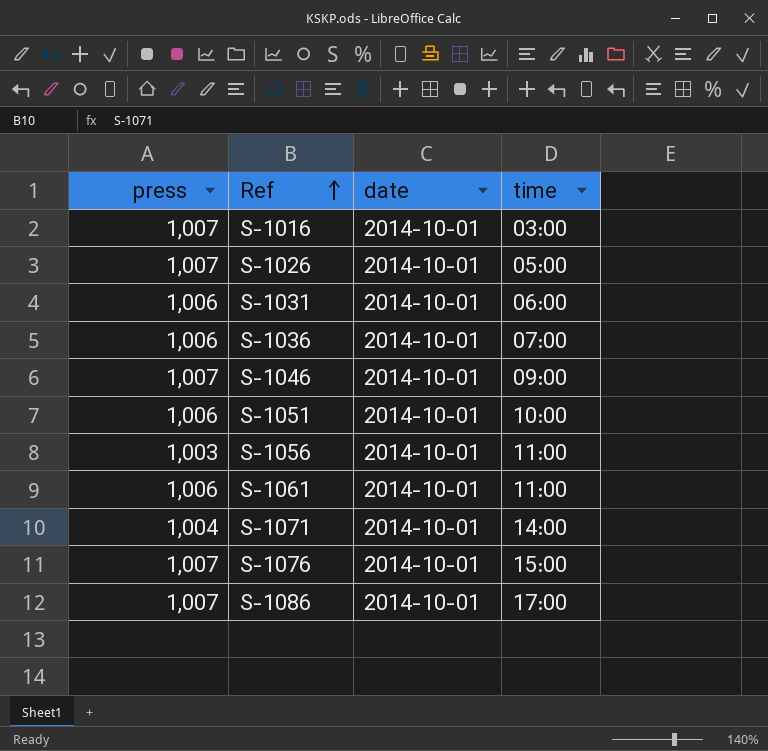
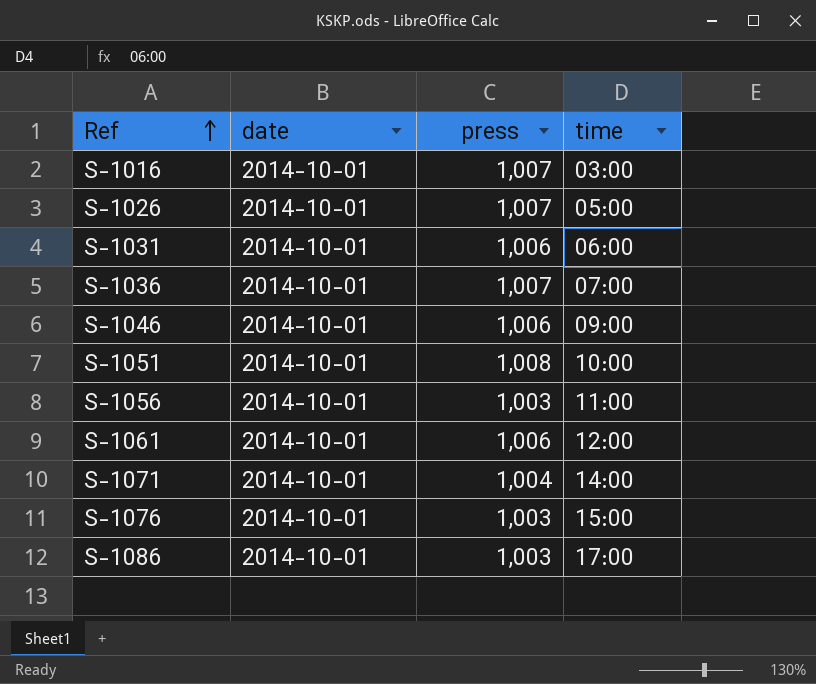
column press | position: 1 -> 3
S-1036 | press: 1,006 -> 1,007
S-1046 | press: 1,007 -> 1,006
S-1051 | press: 1,006 -> 1,008
S-1061 | time: 11:00 -> 12:00
S-1076 | press: 1,007 -> 1,003
S-1086 | press: 1,007 -> 1,003

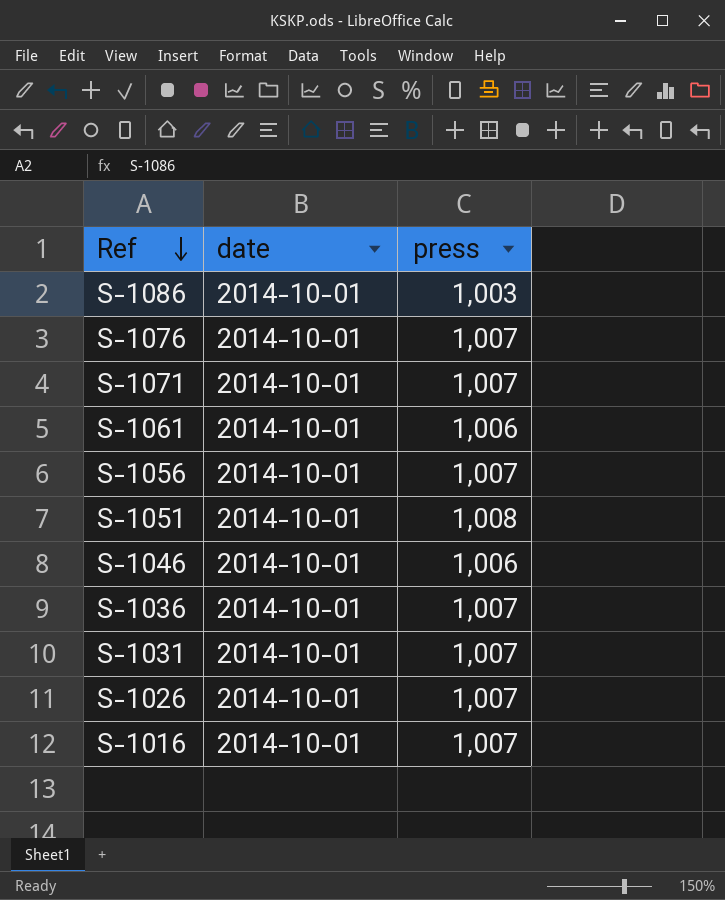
row order: Ref ascending -> Ref descending
column time | position: 4 -> none
S-1076 | press: 1,003 -> 1,007
S-1071 | press: 1,004 -> 1,007
S-1056 | press: 1,003 -> 1,007
S-1031 | press: 1,006 -> 1,007

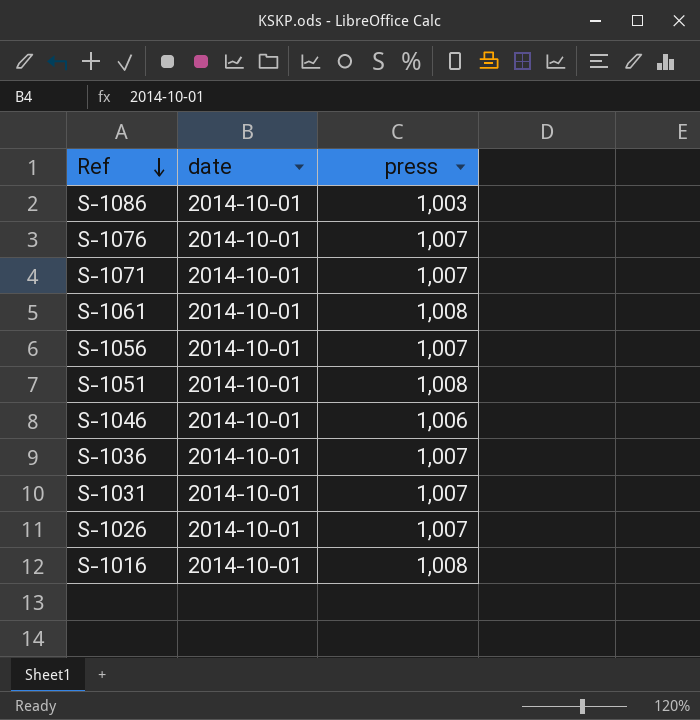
S-1061 | press: 1,006 -> 1,008
S-1016 | press: 1,007 -> 1,008

